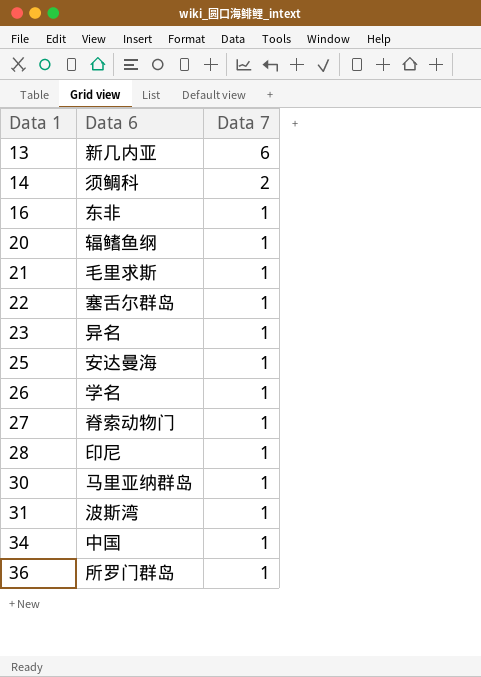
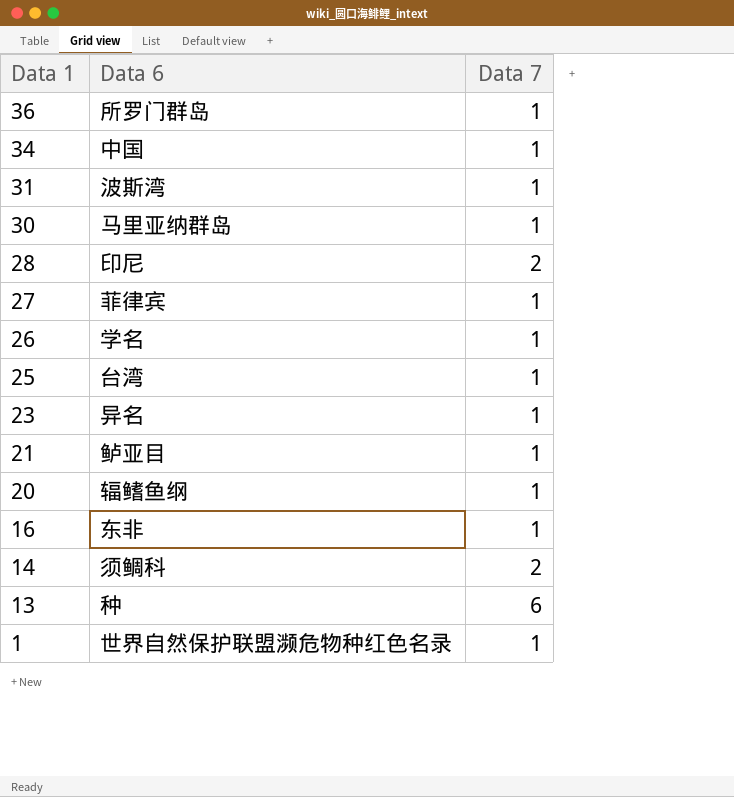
row order: Data 1 ascending -> Data 1 descending
row 22: 塞舌尔群岛 | 1 -> none
28 | Data 7: 1 -> 2
27 | Data 6: 脊索动物门 -> 菲律宾
25 | Data 6: 安达曼海 -> 台湾
21 | Data 6: 毛里求斯 -> 鲈亚目
13 | Data 6: 新几内亚 -> 种
row 1: none -> 世界自然保护联盟濒危物种红色名录 | 1

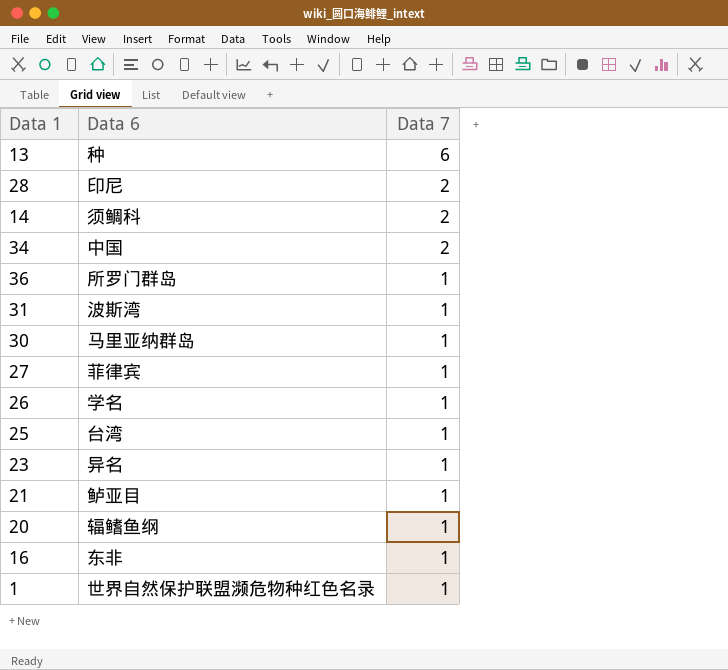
row order: Data 1 descending -> Data 7 descending
34 | Data 7: 1 -> 2

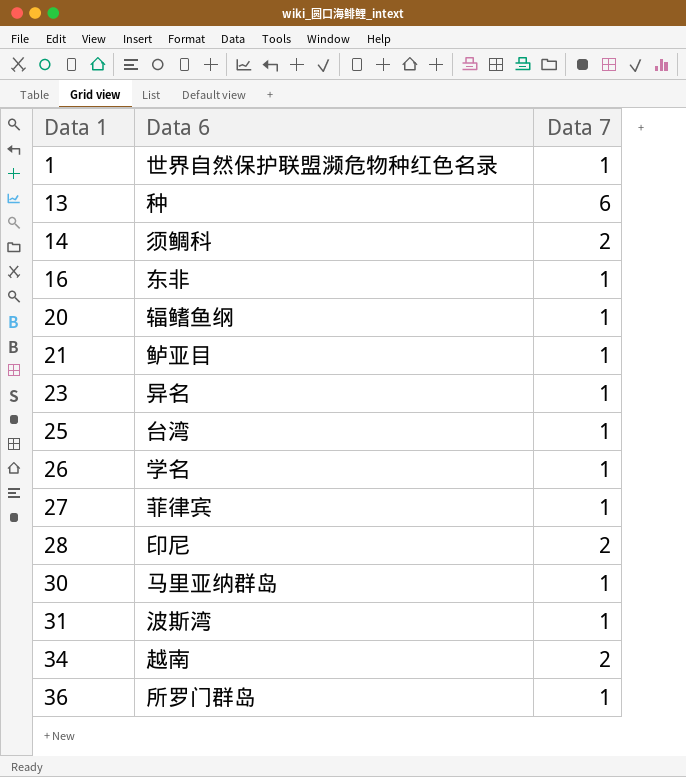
row order: Data 7 descending -> Data 1 ascending
34 | Data 6: 中国 -> 越南

